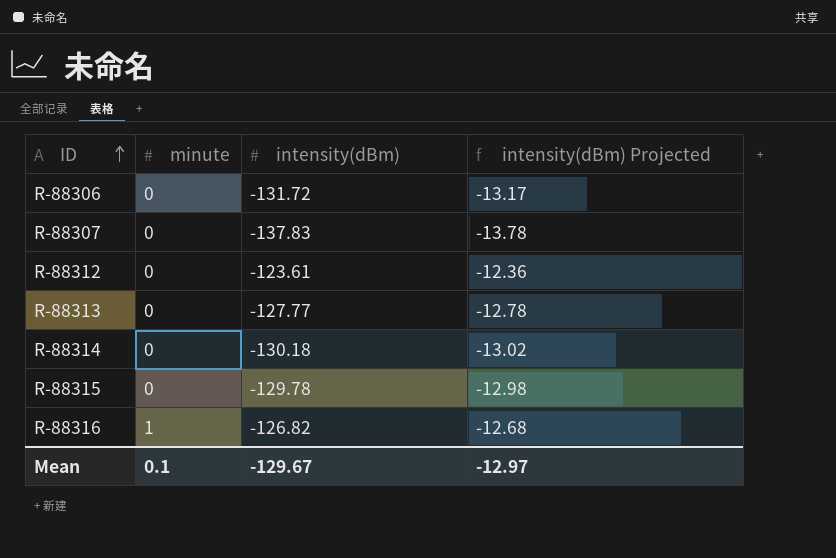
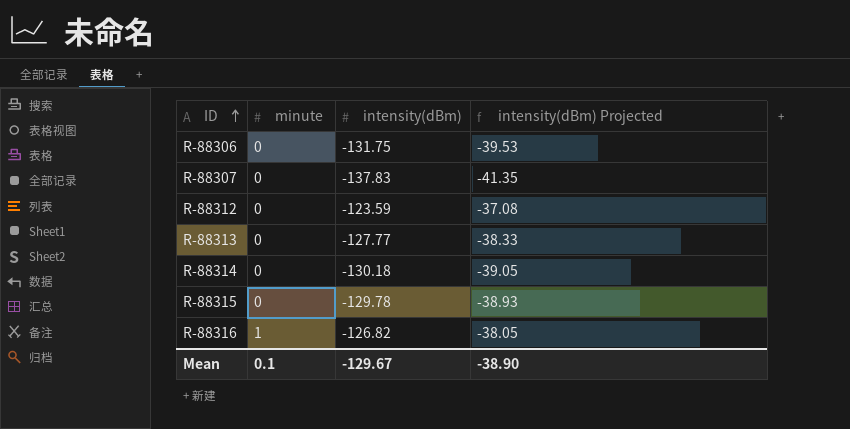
column intensity(dBm) Projected | formula: [intensity(dBm)] * 0.1 -> [intensity(dBm)] * 0.3
R-88306 | intensity(dBm): -131.72 -> -131.75
R-88312 | intensity(dBm): -123.61 -> -123.59
Mean | intensity(dBm) Projected: -12.97 -> -38.90

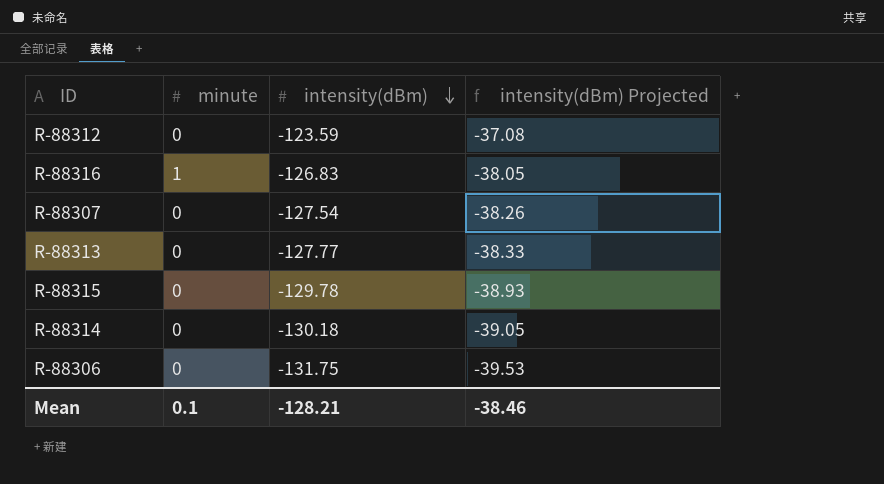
row order: ID ascending -> intensity(dBm) descending
R-88316 | intensity(dBm): -126.82 -> -126.83
R-88307 | intensity(dBm): -137.83 -> -127.54
R-88307 | intensity(dBm) Projected: -41.35 -> -38.26
Mean | intensity(dBm): -129.67 -> -128.21
Mean | intensity(dBm) Projected: -38.90 -> -38.46

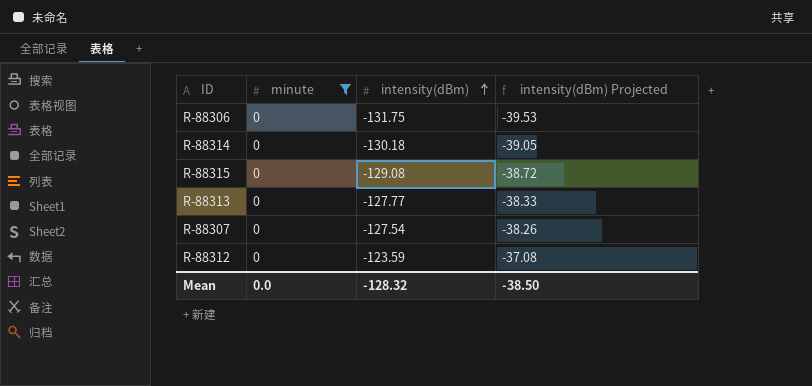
filter: none -> minute = 0
row order: intensity(dBm) descending -> intensity(dBm) ascending
R-88315 | intensity(dBm): -129.78 -> -129.08
R-88315 | intensity(dBm) Projected: -38.93 -> -38.72
Mean | minute: 0.1 -> 0.0
Mean | intensity(dBm): -128.21 -> -128.32
Mean | intensity(dBm) Projected: -38.46 -> -38.50

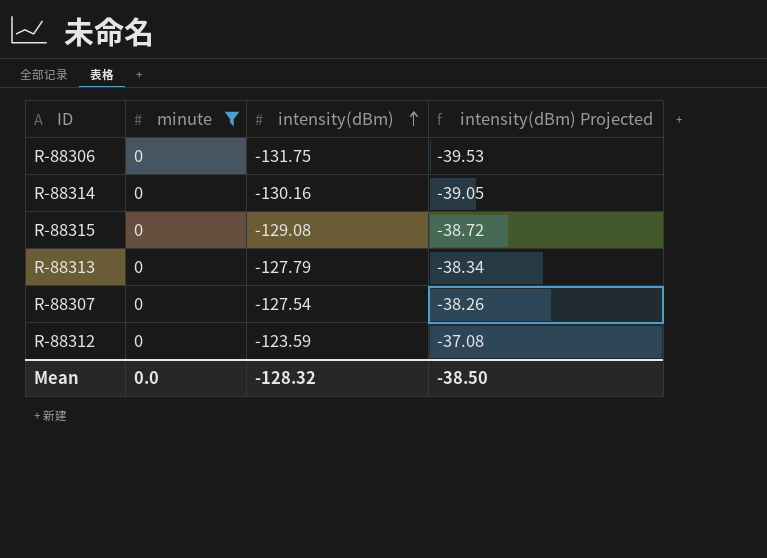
R-88314 | intensity(dBm): -130.18 -> -130.16
R-88313 | intensity(dBm): -127.77 -> -127.79
R-88313 | intensity(dBm) Projected: -38.33 -> -38.34

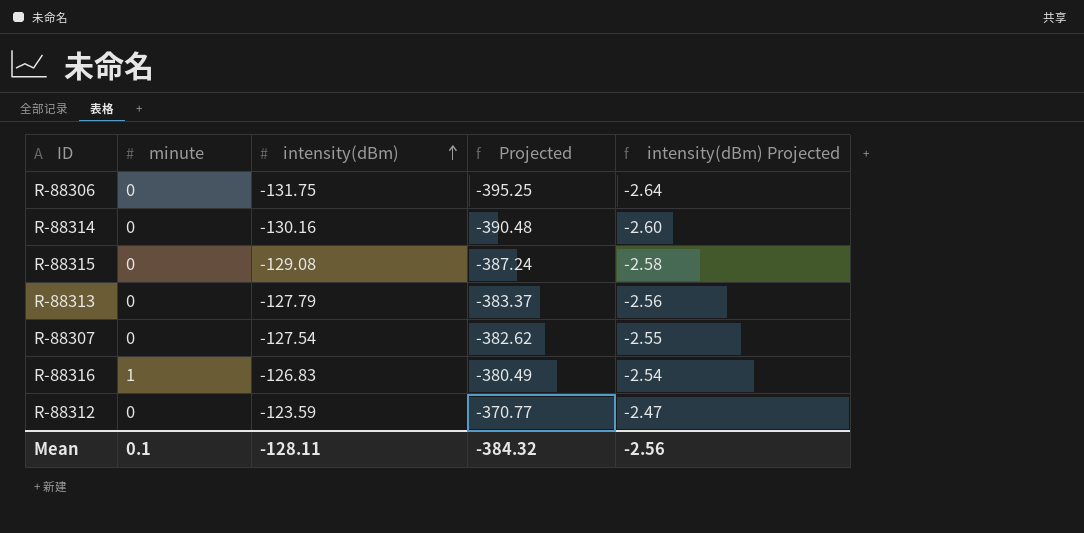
filter: minute = 0 -> none
column Projected | formula: none -> [intensity(dBm)] * 3
column intensity(dBm) Projected | formula: [intensity(dBm)] * 0.3 -> [intensity(dBm)] * 0.02
Mean | minute: 0.0 -> 0.1
Mean | intensity(dBm): -128.32 -> -128.11
Mean | intensity(dBm) Projected: -38.50 -> -2.56

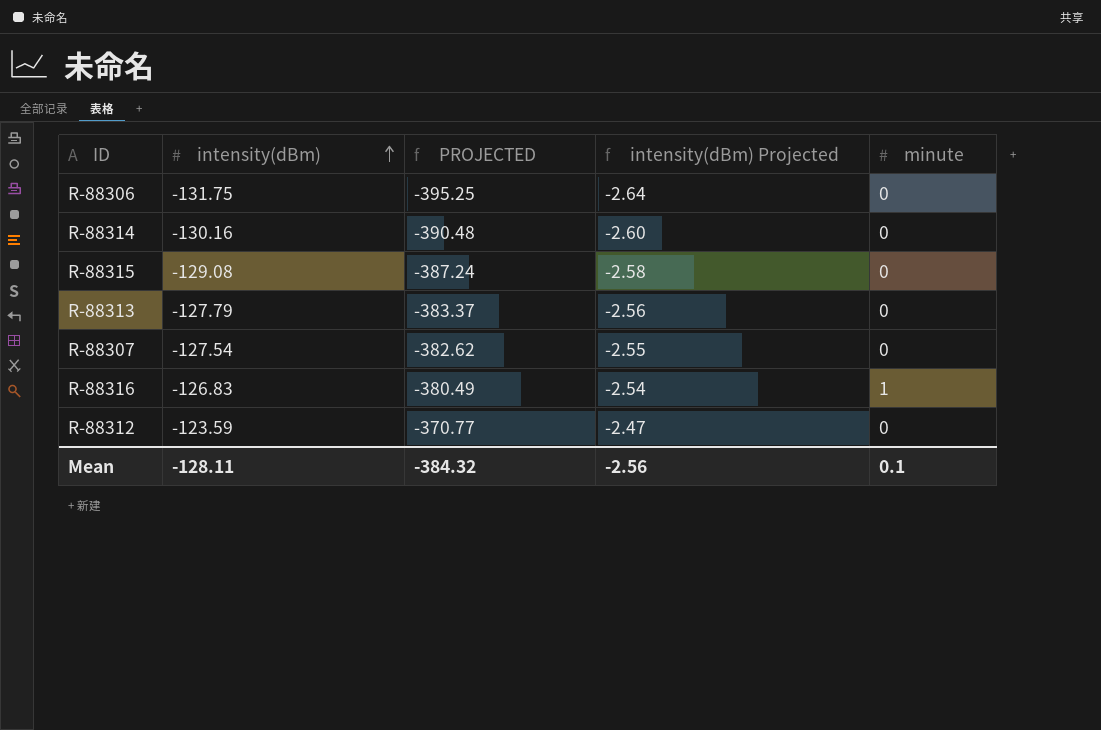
column name: Projected -> PROJECTED
column minute | position: 2 -> 5

